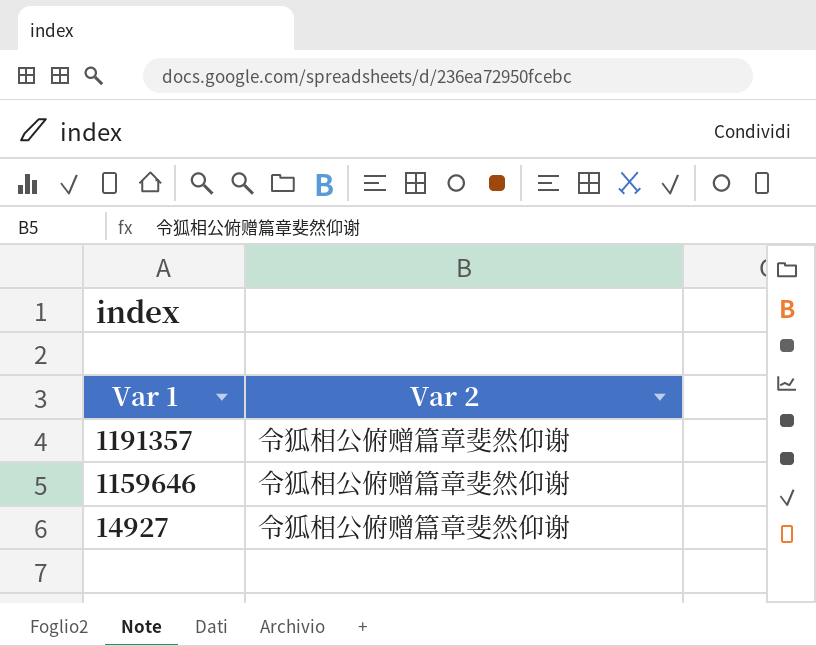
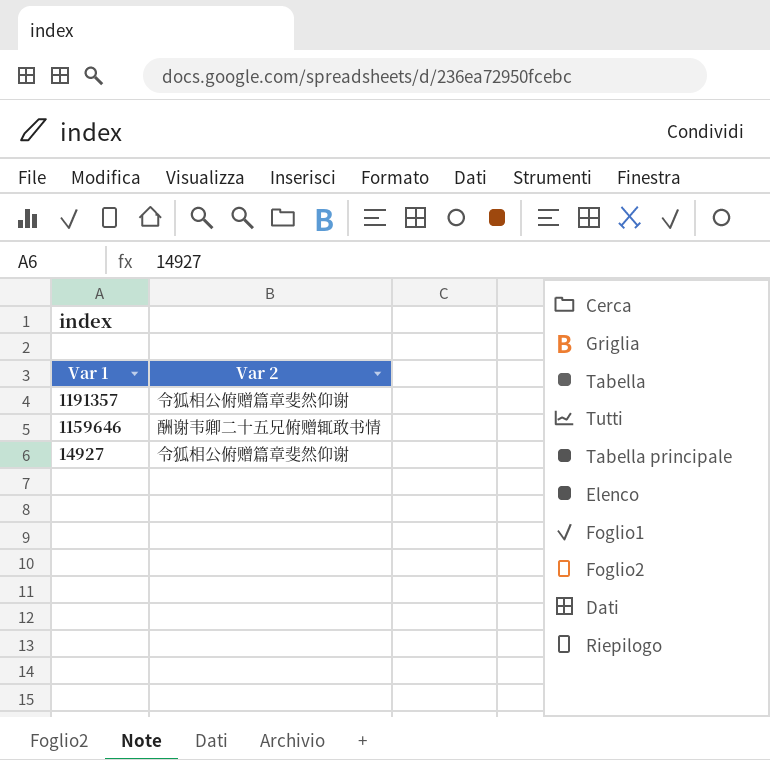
1159646 | Var 2: 令狐相公俯赠篇章斐然仰谢 -> 酬谢韦卿二十五兄俯赠辄敢书情

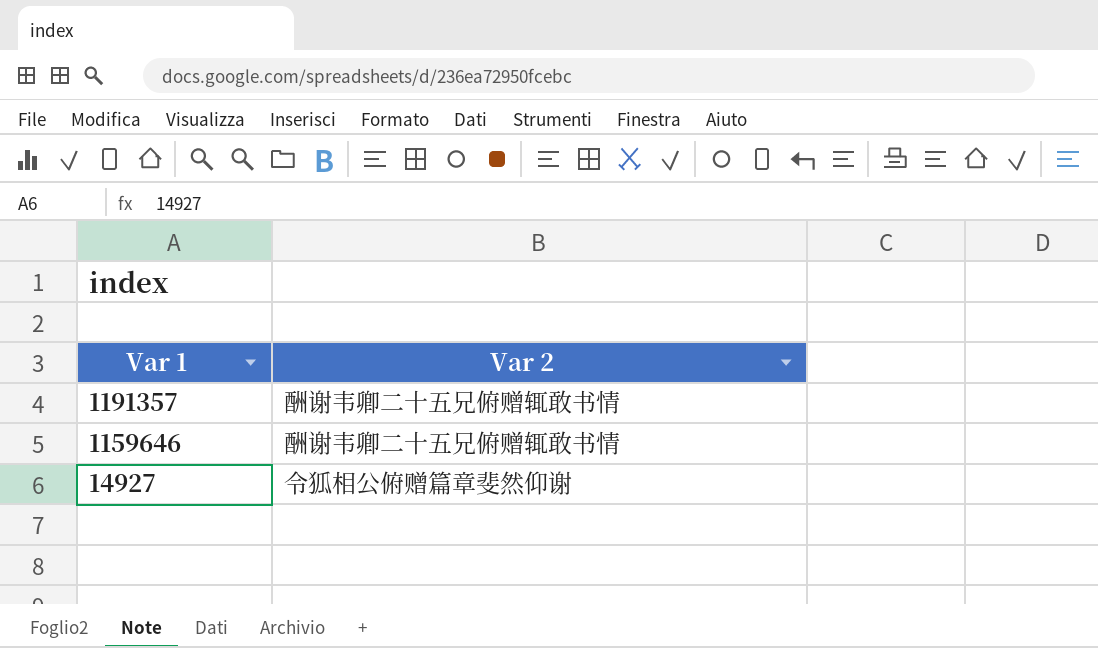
1191357 | Var 2: 令狐相公俯赠篇章斐然仰谢 -> 酬谢韦卿二十五兄俯赠辄敢书情

